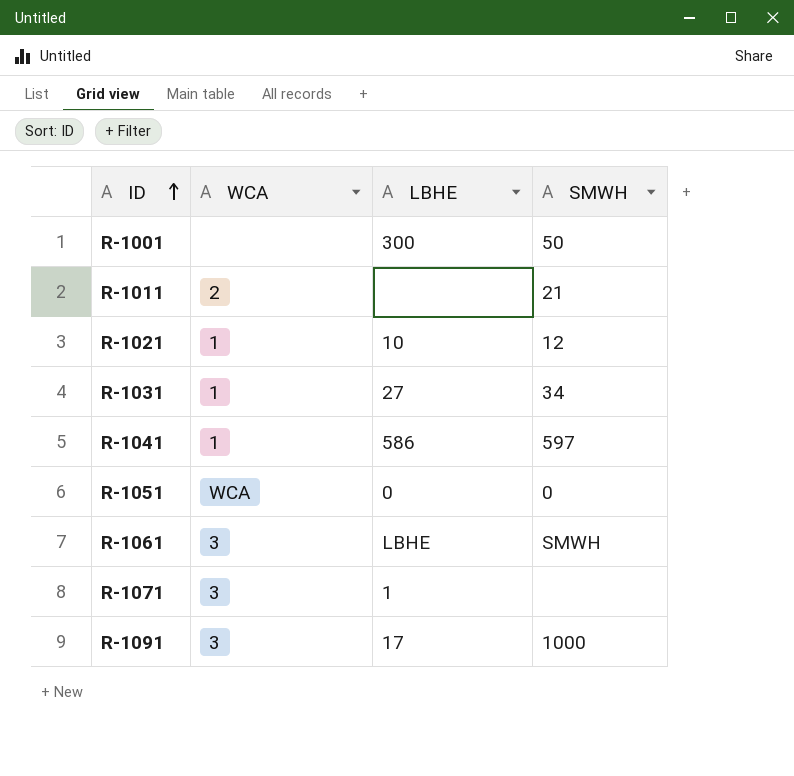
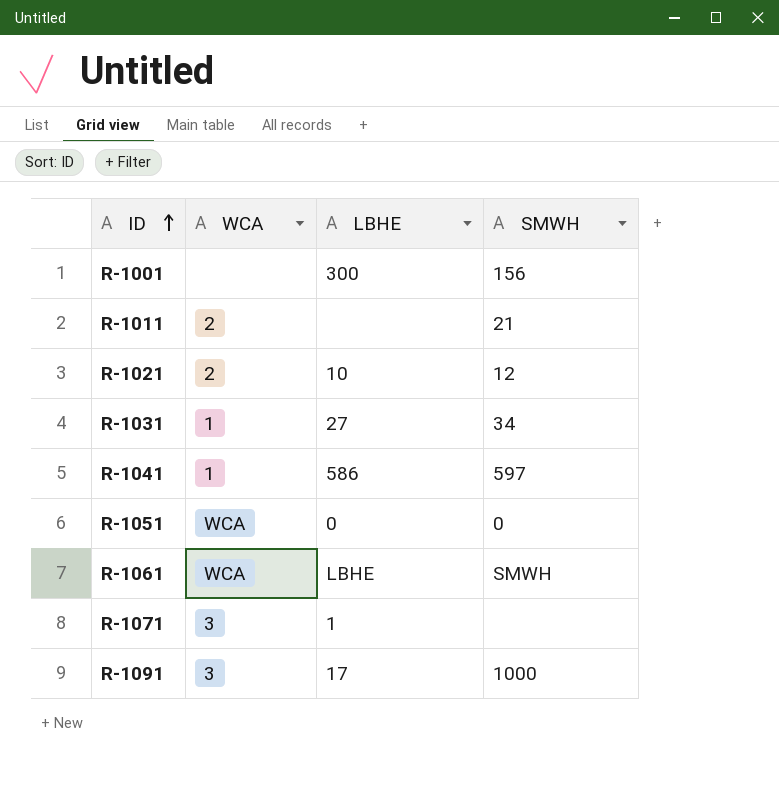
R-1001 | SMWH: 50 -> 156
R-1021 | WCA: 1 -> 2
R-1061 | WCA: 3 -> WCA

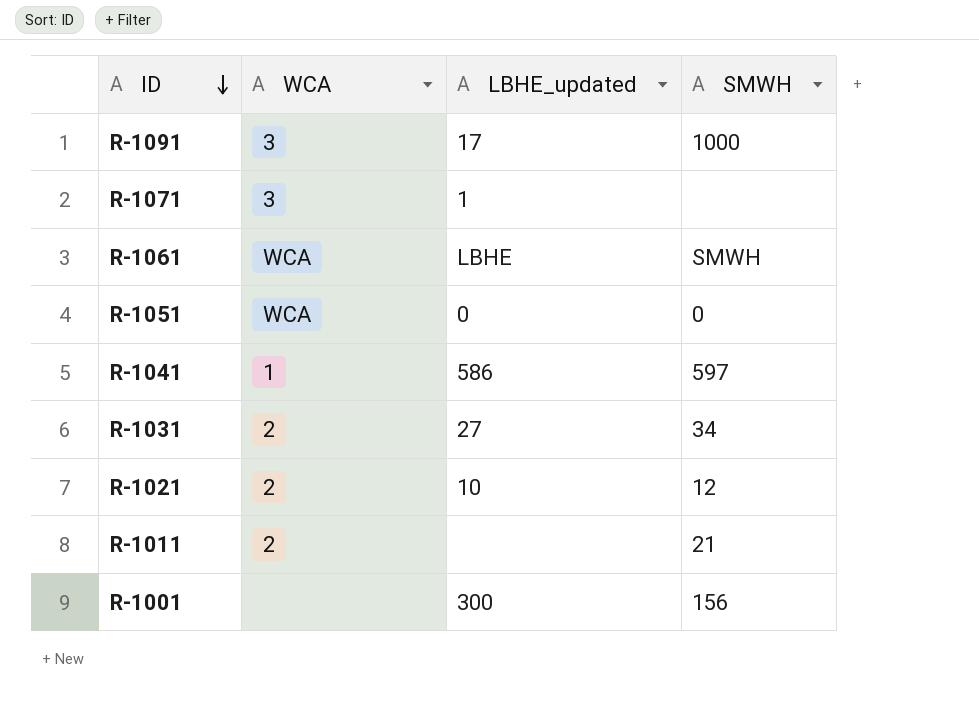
row order: ID ascending -> ID descending
column name: LBHE -> LBHE_updated
R-1031 | WCA: 1 -> 2

